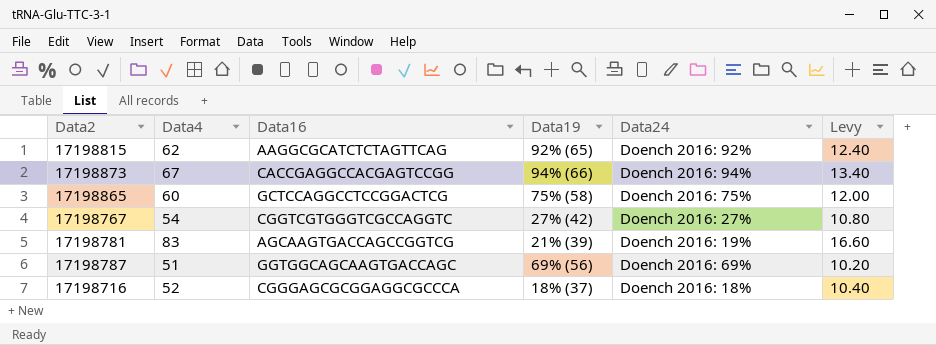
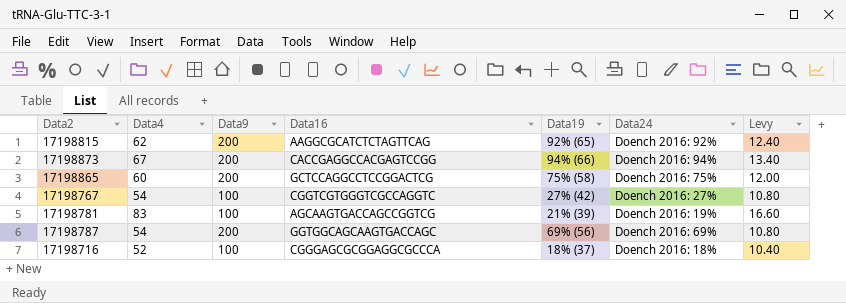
column Data9 | position: none -> 3
17198787 | Data4: 51 -> 54
17198787 | Levy: 10.20 -> 10.80

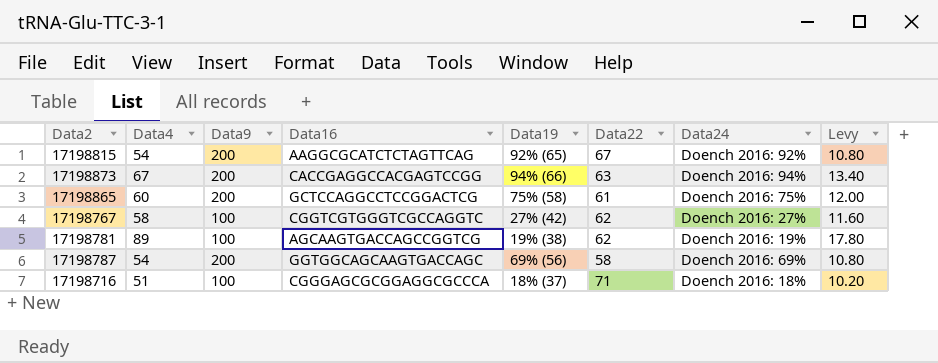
column Data22 | position: none -> 6
17198815 | Data4: 62 -> 54
17198815 | Levy: 12.40 -> 10.80
17198767 | Data4: 54 -> 58
17198767 | Levy: 10.80 -> 11.60
17198781 | Data4: 83 -> 89
17198781 | Data19: 21% (39) -> 19% (38)
17198781 | Levy: 16.60 -> 17.80
17198716 | Data4: 52 -> 51
17198716 | Levy: 10.40 -> 10.20

